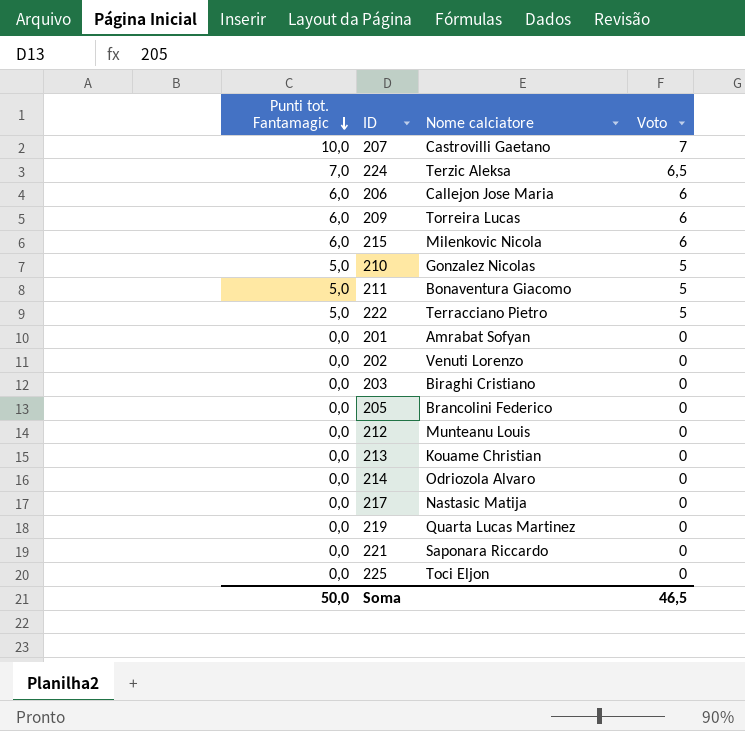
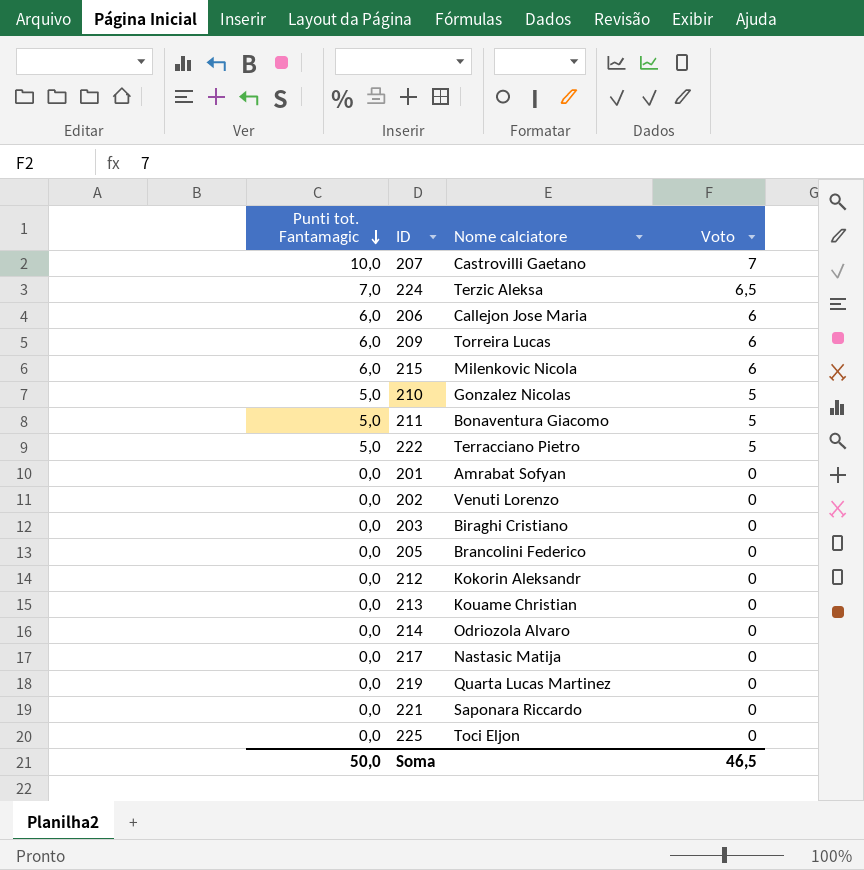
212 | Nome calciatore: Munteanu Louis -> Kokorin Aleksandr

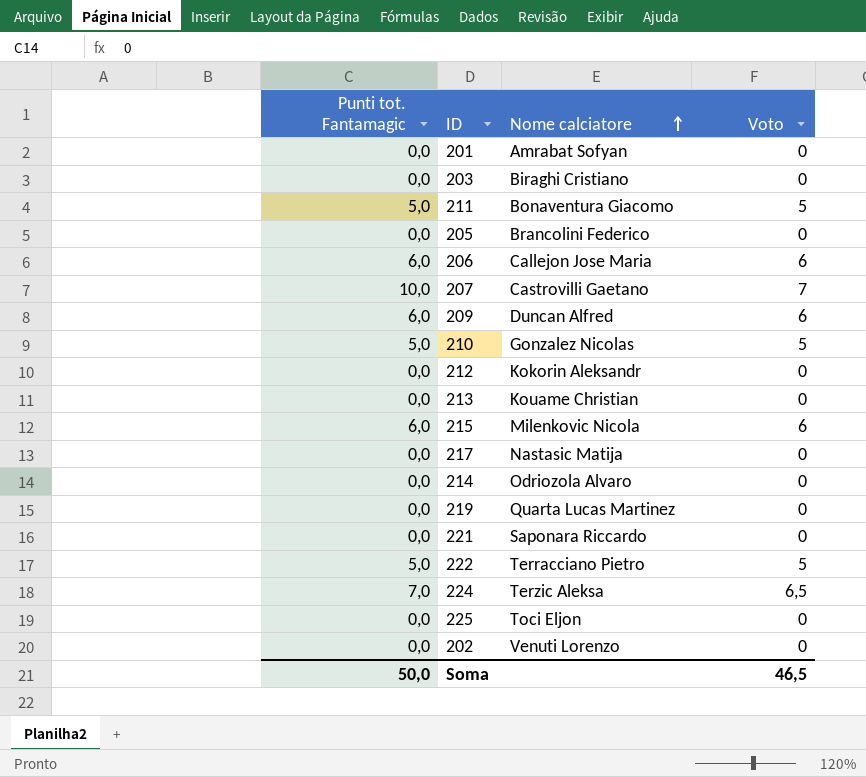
row order: Punti tot. Fantamagic descending -> Nome calciatore ascending
209 | Nome calciatore: Torreira Lucas -> Duncan Alfred

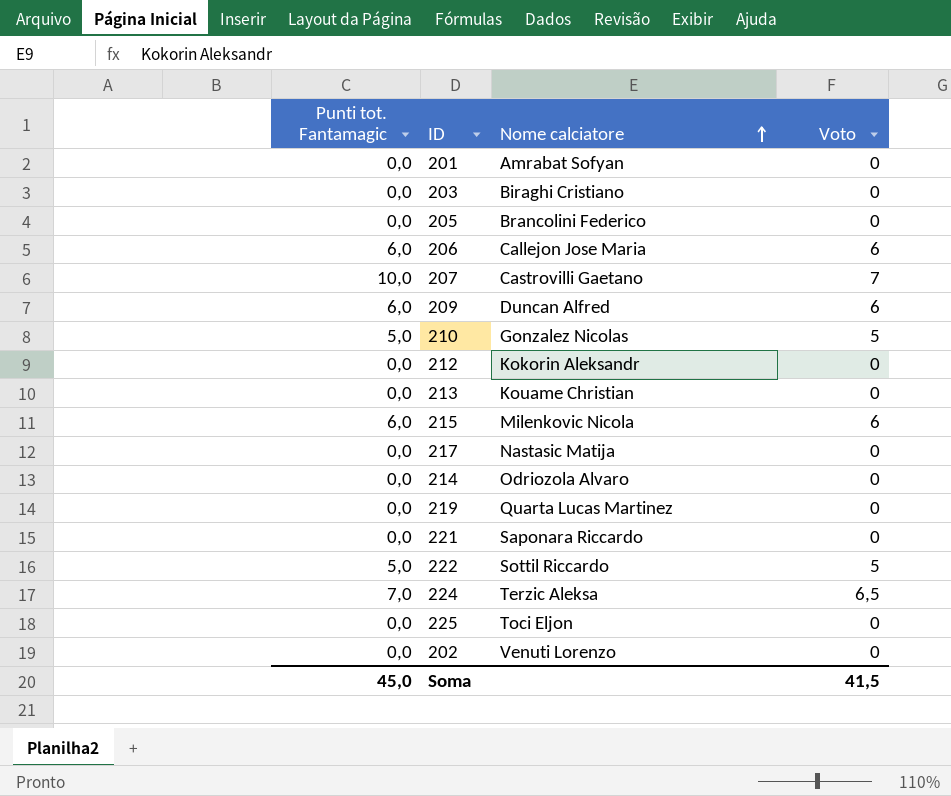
row 211: 5,0 | Bonaventura Giacomo | 5 -> none
222 | Nome calciatore: Terracciano Pietro -> Sottil Riccardo
Soma | Punti tot. Fantamagic: 50,0 -> 45,0
Soma | Voto: 46,5 -> 41,5

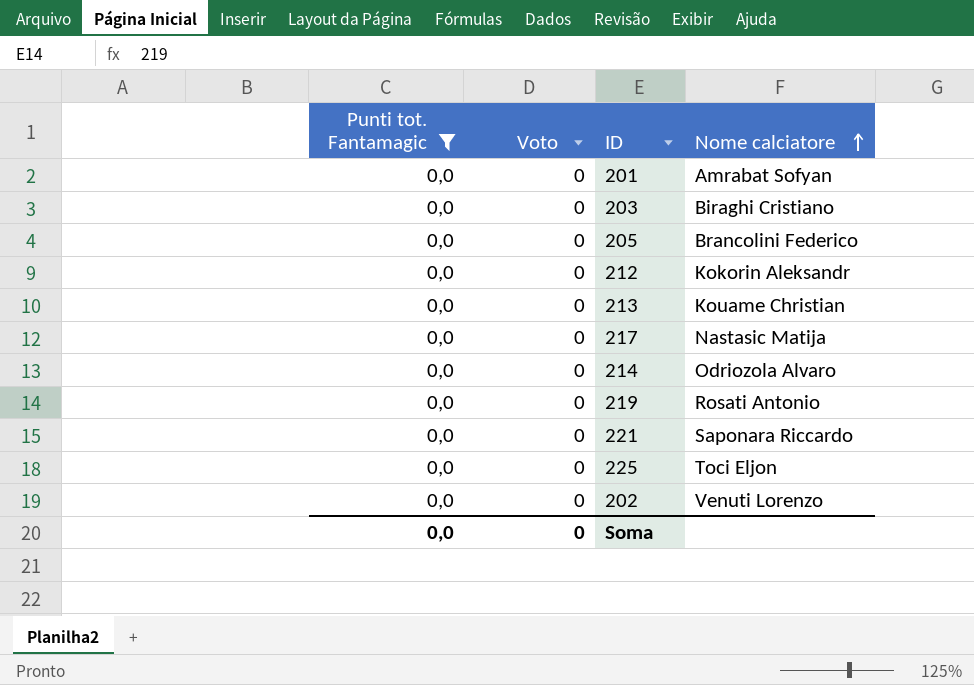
filter: none -> Punti tot. Fantamagic = 0,0
column Voto | position: 4 -> 2
219 | Nome calciatore: Quarta Lucas Martinez -> Rosati Antonio
Soma | Punti tot. Fantamagic: 45,0 -> 0,0
Soma | Voto: 41,5 -> 0

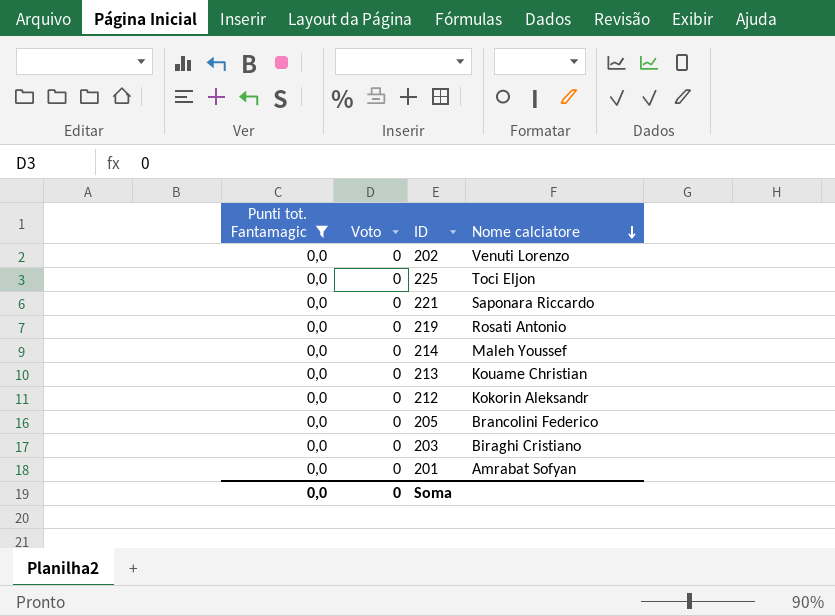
row order: Nome calciatore ascending -> Nome calciatore descending
row 217: 0,0 | 0 | Nastasic Matija -> none
214 | Nome calciatore: Odriozola Alvaro -> Maleh Youssef

